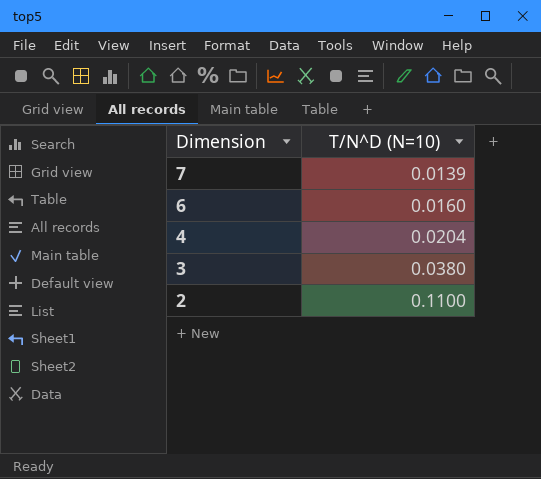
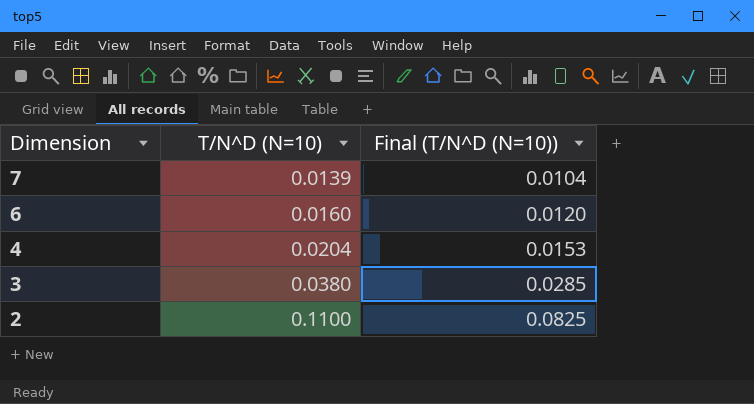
column Final (T/N^D (N=10)) | formula: none -> [T/N^D (N=10)] * 0.75

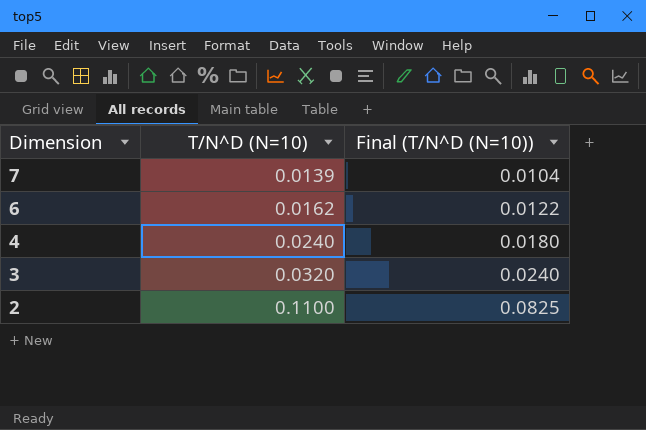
6 | T/N^D (N=10): 0.0160 -> 0.0162
6 | Final (T/N^D (N=10)): 0.0120 -> 0.0122
4 | T/N^D (N=10): 0.0204 -> 0.0240
4 | Final (T/N^D (N=10)): 0.0153 -> 0.0180
3 | T/N^D (N=10): 0.0380 -> 0.0320
3 | Final (T/N^D (N=10)): 0.0285 -> 0.0240

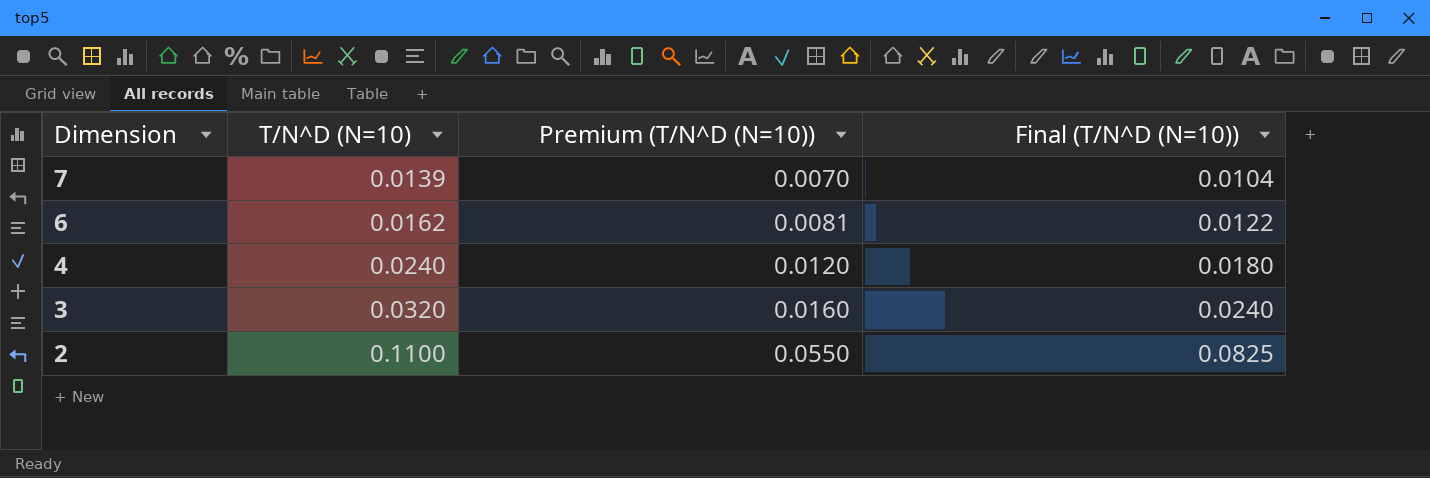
column Premium (T/N^D (N=10)) | formula: none -> [T/N^D (N=10)] * 0.5

